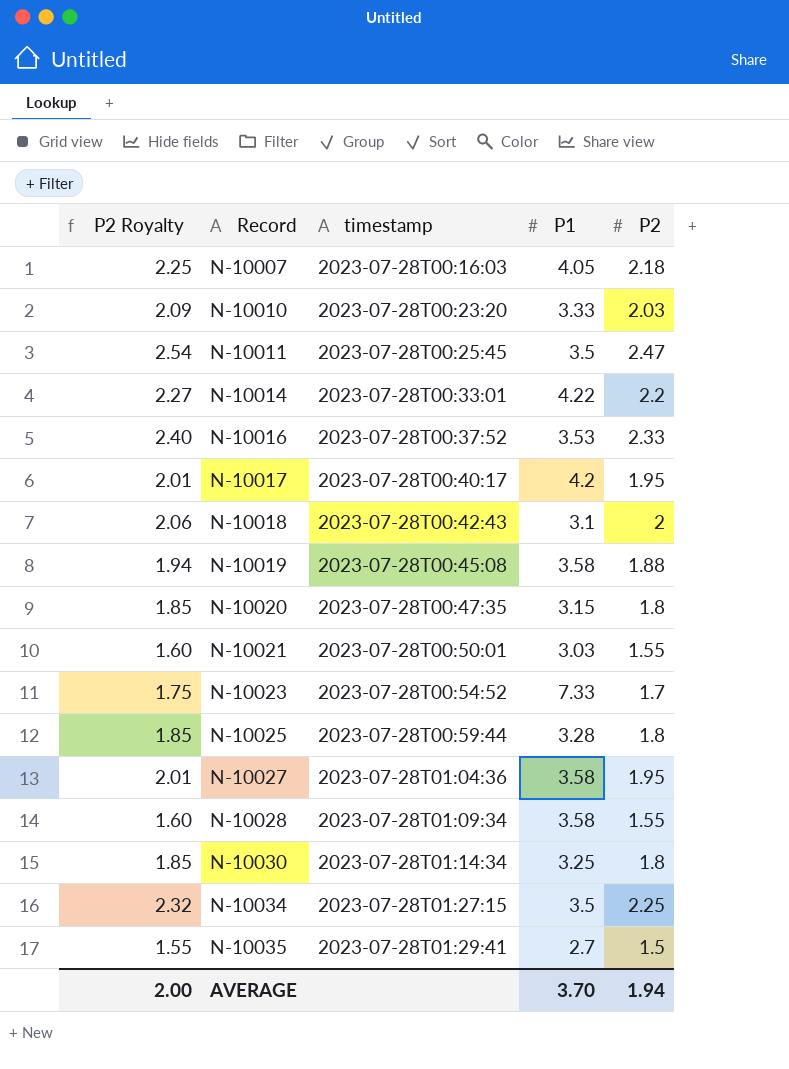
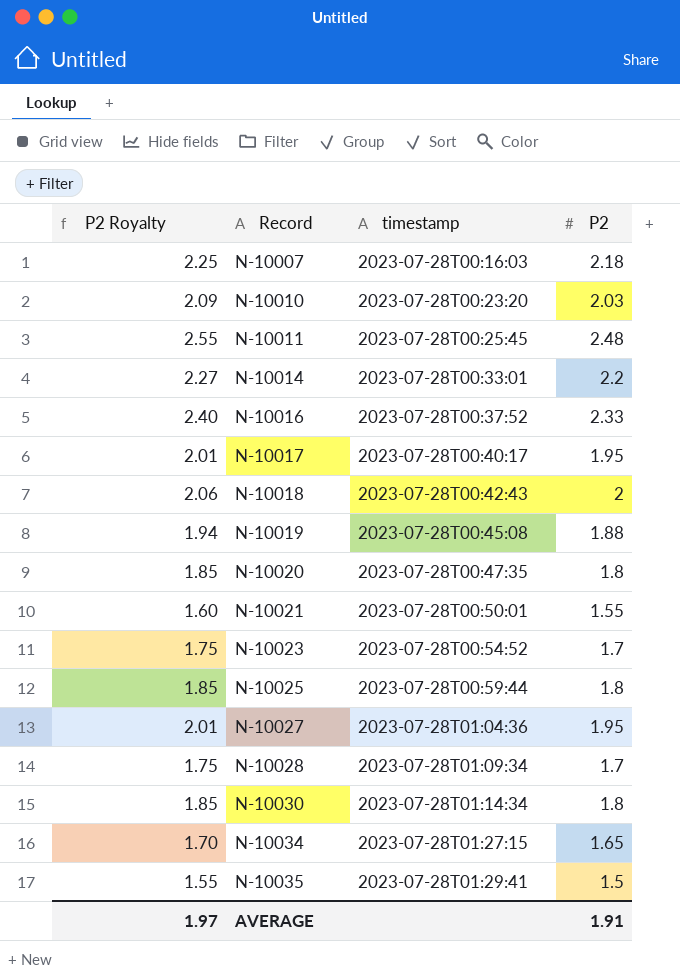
column P1 | position: 4 -> none
N-10011 | P2 Royalty: 2.54 -> 2.55
N-10011 | P2: 2.47 -> 2.48
N-10028 | P2 Royalty: 1.60 -> 1.75
N-10028 | P2: 1.55 -> 1.7
N-10034 | P2 Royalty: 2.32 -> 1.70
N-10034 | P2: 2.25 -> 1.65
AVERAGE | P2 Royalty: 2.00 -> 1.97
AVERAGE | P2: 1.94 -> 1.91

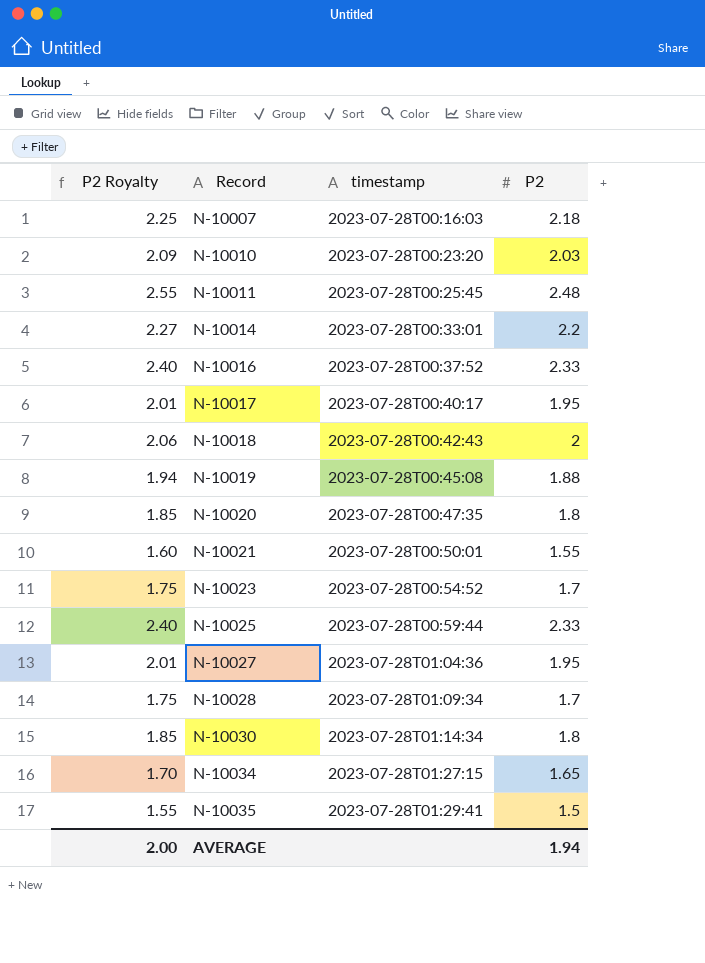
N-10025 | P2 Royalty: 1.85 -> 2.40
N-10025 | P2: 1.8 -> 2.33
AVERAGE | P2 Royalty: 1.97 -> 2.00
AVERAGE | P2: 1.91 -> 1.94

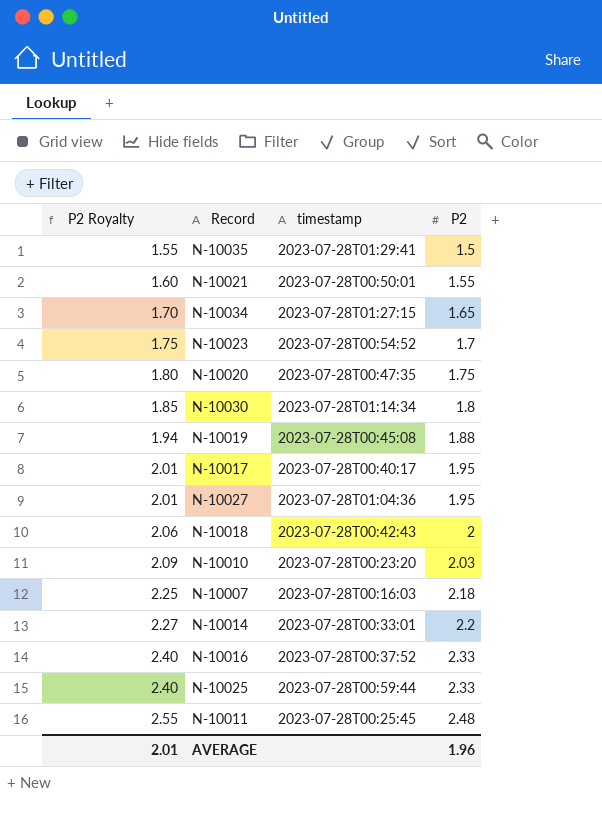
row order: Record ascending -> P2 Royalty ascending
row N-10028: 1.75 | 2023-07-28T01:09:34 | 1.7 -> none
N-10020 | P2 Royalty: 1.85 -> 1.80
N-10020 | P2: 1.8 -> 1.75
AVERAGE | P2 Royalty: 2.00 -> 2.01
AVERAGE | P2: 1.94 -> 1.96

